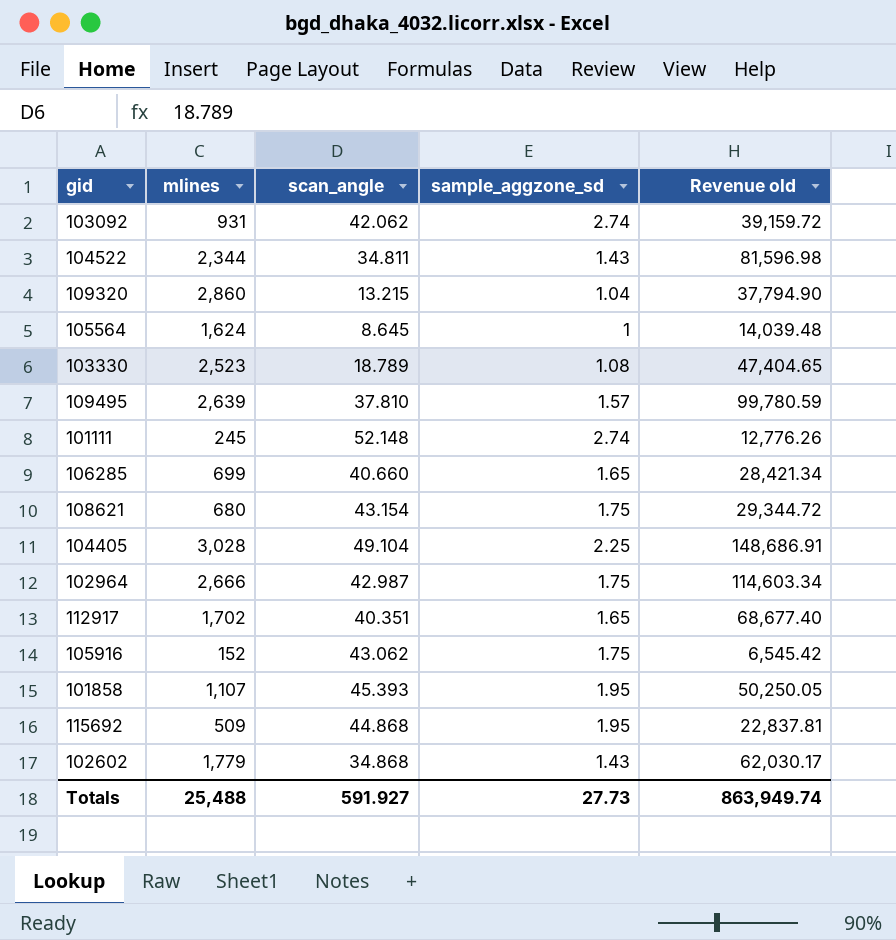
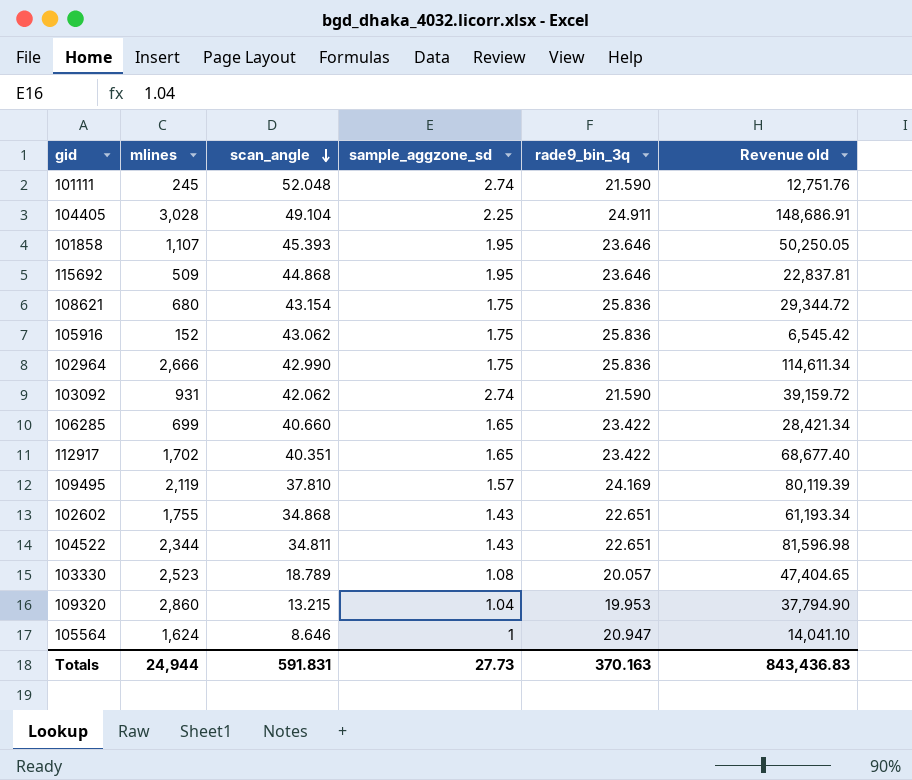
row order: none -> scan_angle descending
column rade9_bin_3q | position: none -> 5
101111 | scan_angle: 52.148 -> 52.048
101111 | Revenue old: 12,776.26 -> 12,751.76
102964 | scan_angle: 42.987 -> 42.990
102964 | Revenue old: 114,603.34 -> 114,611.34
109495 | mlines: 2,639 -> 2,119
109495 | Revenue old: 99,780.59 -> 80,119.39
102602 | mlines: 1,779 -> 1,755
102602 | Revenue old: 62,030.17 -> 61,193.34
105564 | scan_angle: 8.645 -> 8.646
105564 | Revenue old: 14,039.48 -> 14,041.10
Totals | mlines: 25,488 -> 24,944
Totals | scan_angle: 591.927 -> 591.831
Totals | Revenue old: 863,949.74 -> 843,436.83

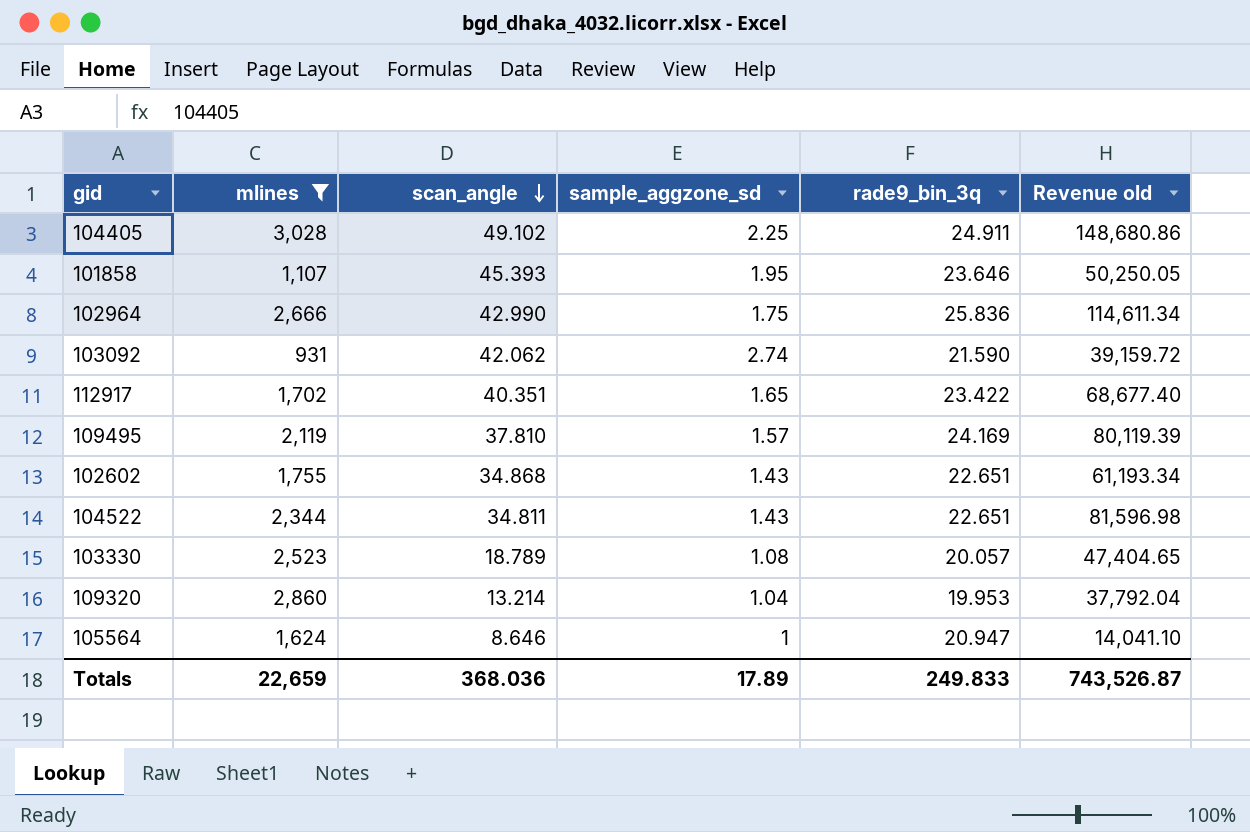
filter: none -> mlines >= 931
104405 | scan_angle: 49.104 -> 49.102
104405 | Revenue old: 148,686.91 -> 148,680.86
109320 | scan_angle: 13.215 -> 13.214
109320 | Revenue old: 37,794.90 -> 37,792.04
Totals | mlines: 24,944 -> 22,659
Totals | scan_angle: 591.831 -> 368.036
Totals | sample_aggzone_sd: 27.73 -> 17.89
Totals | rade9_bin_3q: 370.163 -> 249.833
Totals | Revenue old: 843,436.83 -> 743,526.87

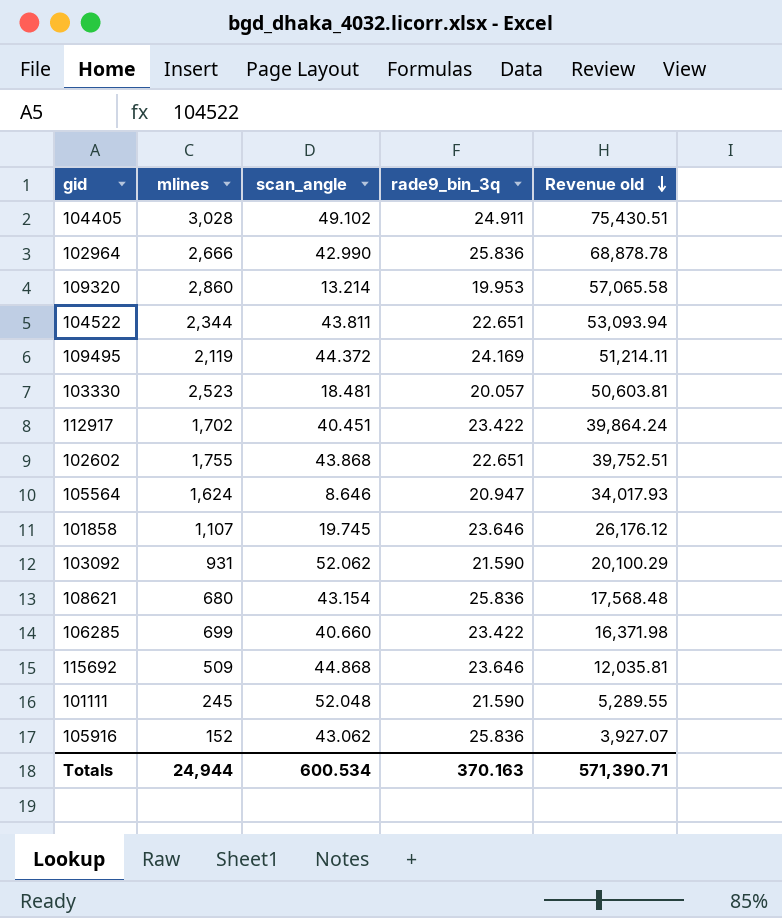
filter: mlines >= 931 -> none
row order: scan_angle descending -> Revenue old descending
column sample_aggzone_sd | position: 4 -> none
column Revenue old | formula: [mlines] * [scan_angle] -> [mlines] * [rade9_bin_3q]
104522 | scan_angle: 34.811 -> 43.811
109495 | scan_angle: 37.810 -> 44.372
103330 | scan_angle: 18.789 -> 18.481
112917 | scan_angle: 40.351 -> 40.451
102602 | scan_angle: 34.868 -> 43.868
101858 | scan_angle: 45.393 -> 19.745
103092 | scan_angle: 42.062 -> 52.062
Totals | mlines: 22,659 -> 24,944
Totals | scan_angle: 368.036 -> 600.534
Totals | rade9_bin_3q: 249.833 -> 370.163
Totals | Revenue old: 743,526.87 -> 571,390.71

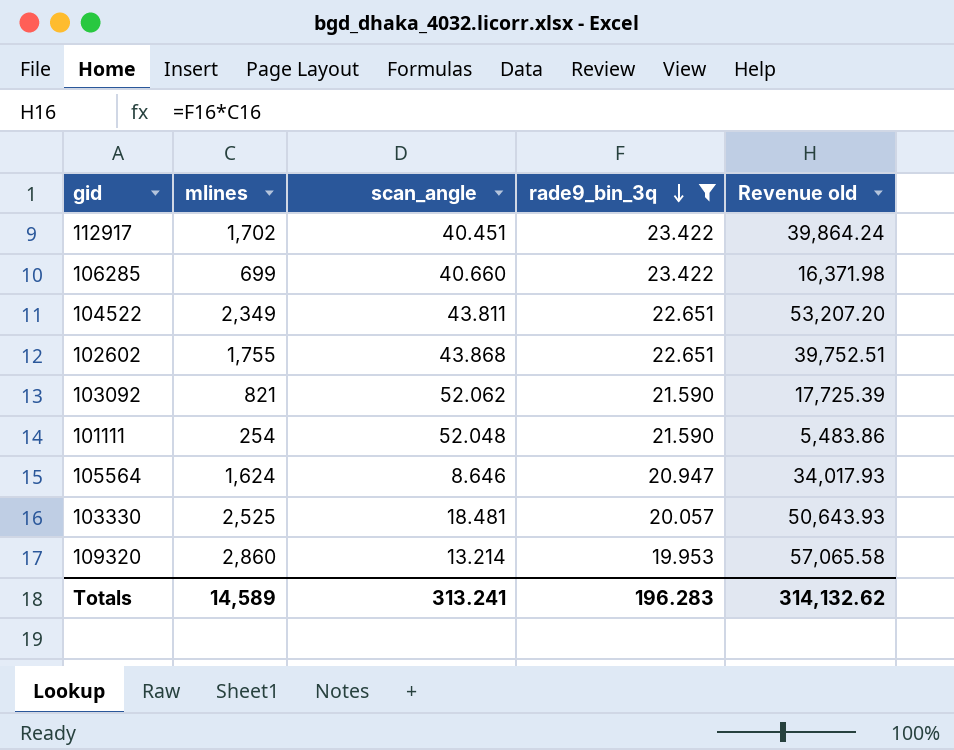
filter: none -> rade9_bin_3q <= 23.422
row order: Revenue old descending -> rade9_bin_3q descending
104522 | mlines: 2,344 -> 2,349
104522 | Revenue old: 53,093.94 -> 53,207.20
103092 | mlines: 931 -> 821
103092 | Revenue old: 20,100.29 -> 17,725.39
101111 | mlines: 245 -> 254
101111 | Revenue old: 5,289.55 -> 5,483.86
103330 | mlines: 2,523 -> 2,525
103330 | Revenue old: 50,603.81 -> 50,643.93
Totals | mlines: 24,944 -> 14,589
Totals | scan_angle: 600.534 -> 313.241
Totals | rade9_bin_3q: 370.163 -> 196.283
Totals | Revenue old: 571,390.71 -> 314,132.62

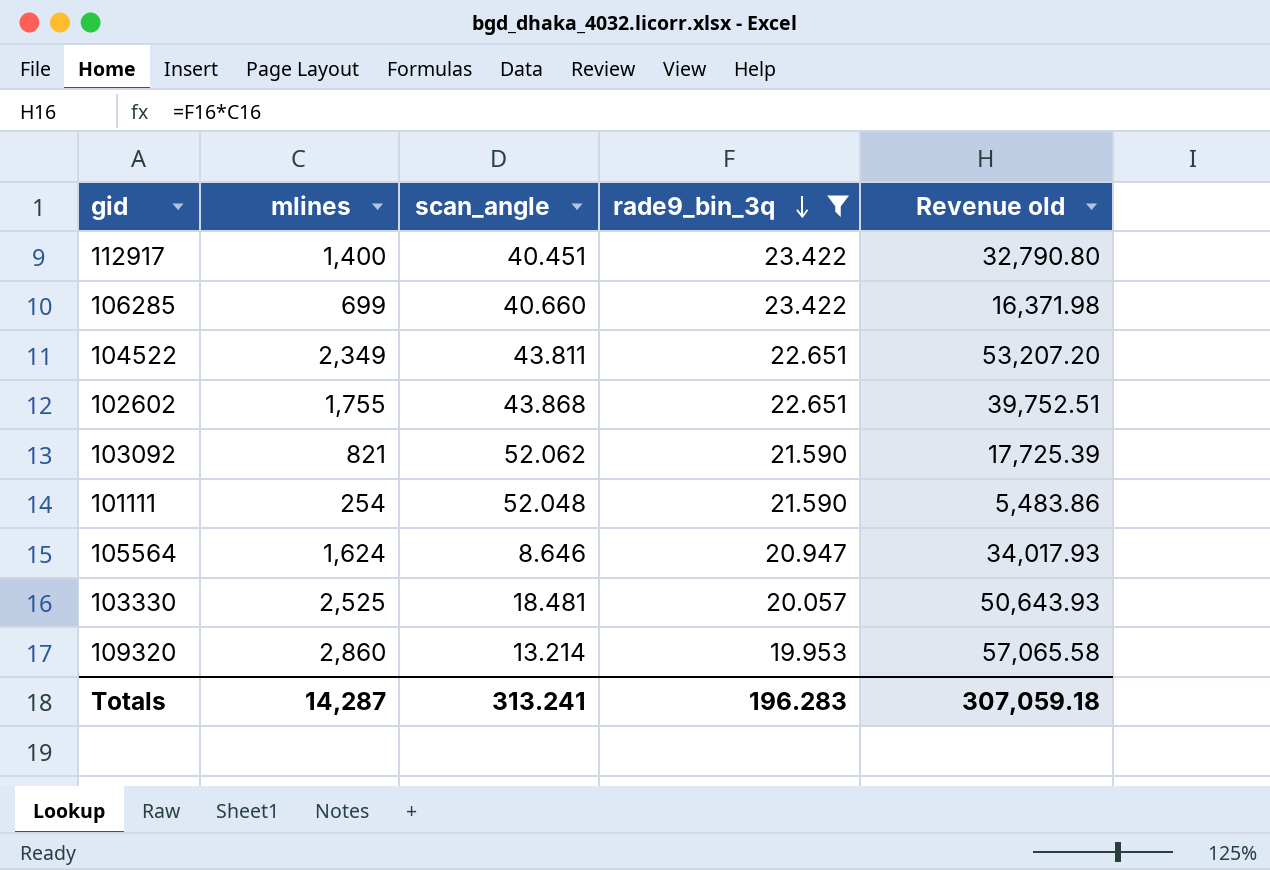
112917 | mlines: 1,702 -> 1,400
112917 | Revenue old: 39,864.24 -> 32,790.80
Totals | mlines: 14,589 -> 14,287
Totals | Revenue old: 314,132.62 -> 307,059.18

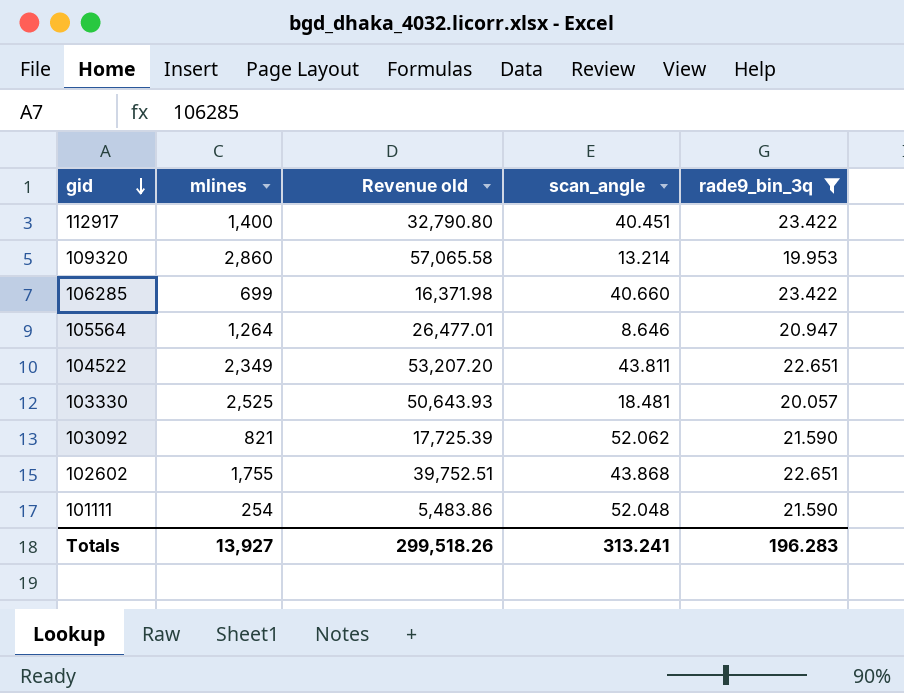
row order: rade9_bin_3q descending -> gid descending
column Revenue old | position: 5 -> 3
105564 | mlines: 1,624 -> 1,264
105564 | Revenue old: 34,017.93 -> 26,477.01
Totals | mlines: 14,287 -> 13,927
Totals | Revenue old: 307,059.18 -> 299,518.26

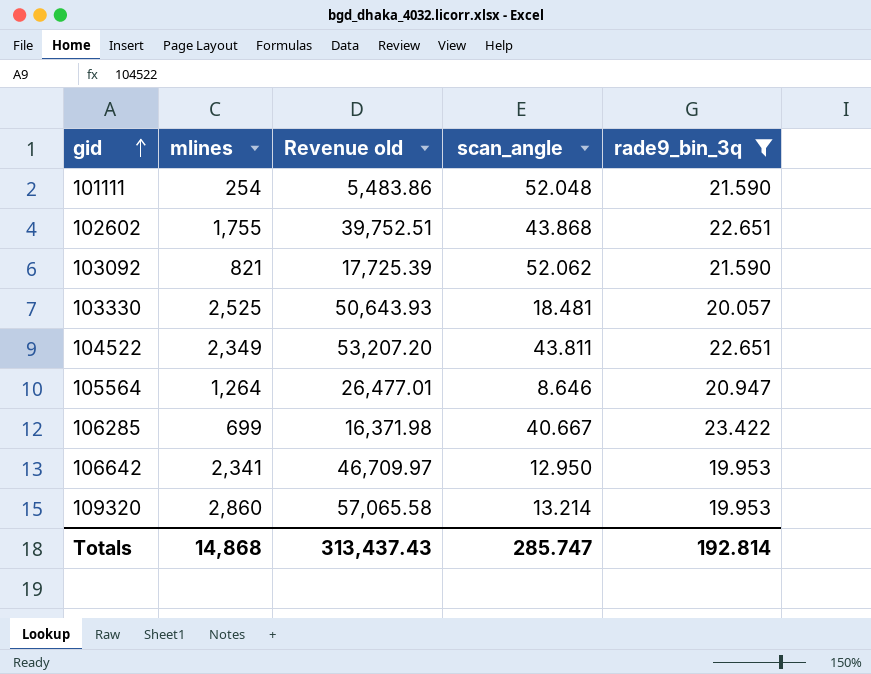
row order: gid descending -> gid ascending
row 112917: 1,400 | 32,790.80 | 40.451 | 23.422 -> none
106285 | scan_angle: 40.660 -> 40.667
row 106642: none -> 2,341 | 46,709.97 | 12.950 | 19.953
Totals | mlines: 13,927 -> 14,868
Totals | Revenue old: 299,518.26 -> 313,437.43
Totals | scan_angle: 313.241 -> 285.747
Totals | rade9_bin_3q: 196.283 -> 192.814

